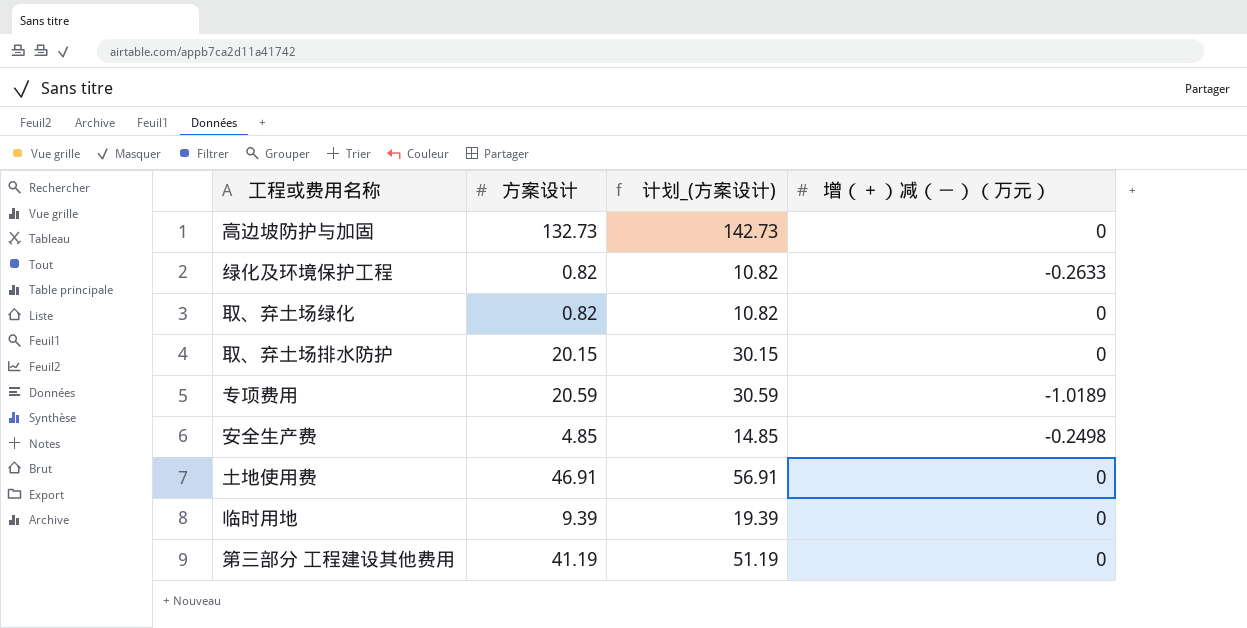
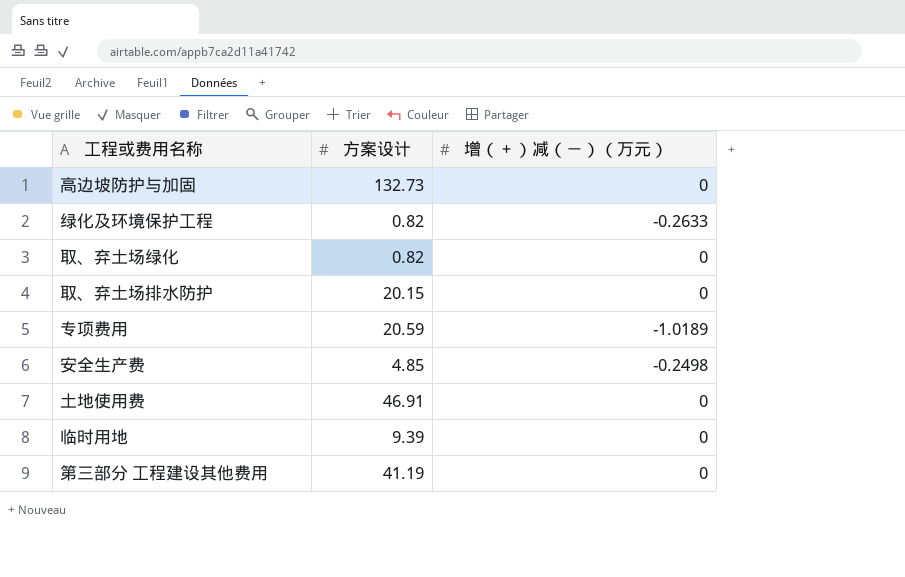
column 计划_(方案设计) | formula: [方案设计] + 10 -> none

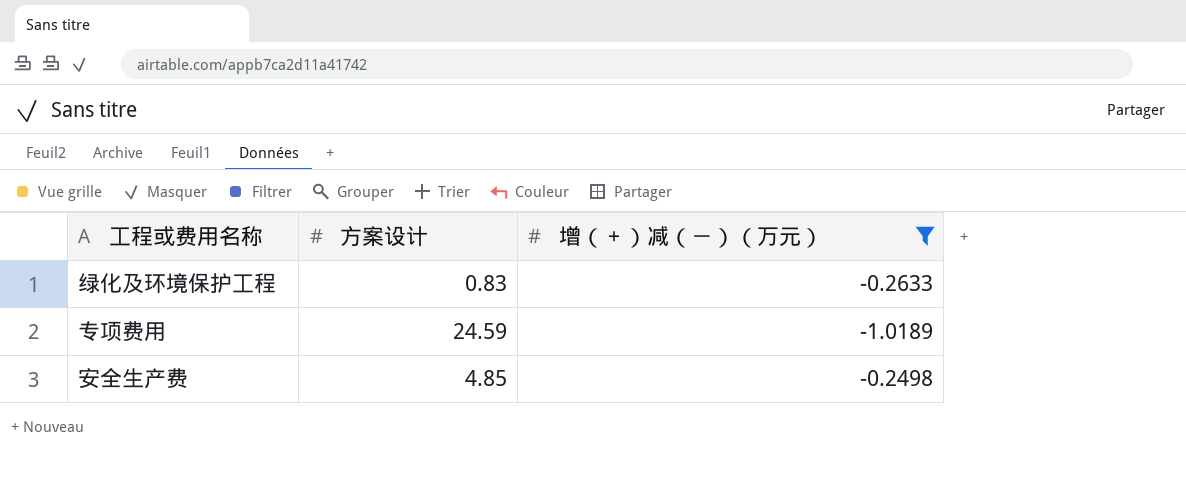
filter: none -> 增（＋）减（－）（万元） != 0
绿化及环境保护工程 | 方案设计: 0.82 -> 0.83
专项费用 | 方案设计: 20.59 -> 24.59

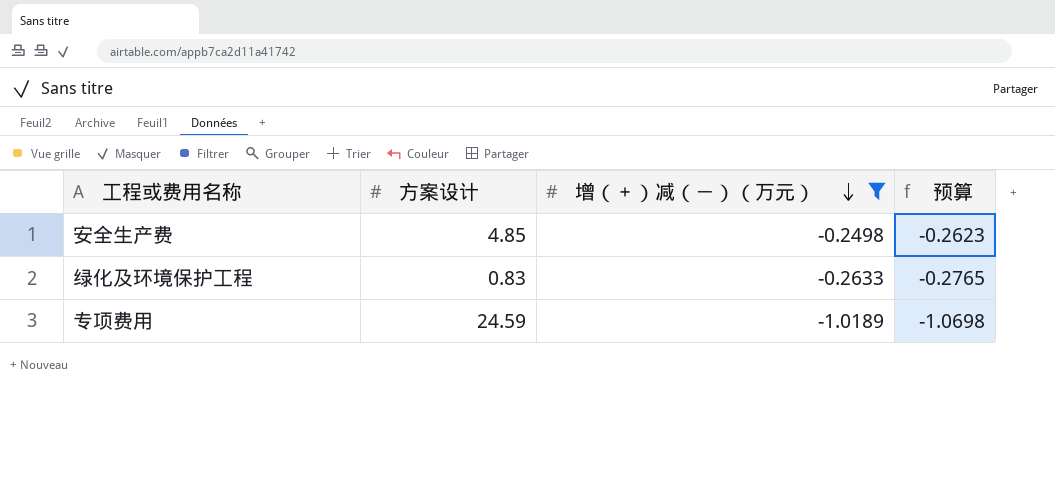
row order: none -> 增（＋）减（－）（万元） descending
column 预算 | formula: none -> [增（＋）减（－）（万元）] * 1.05

